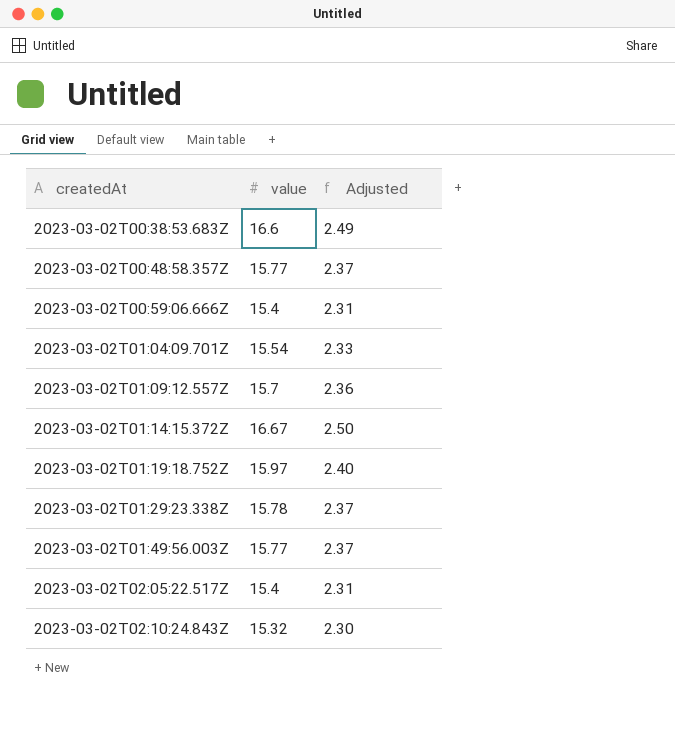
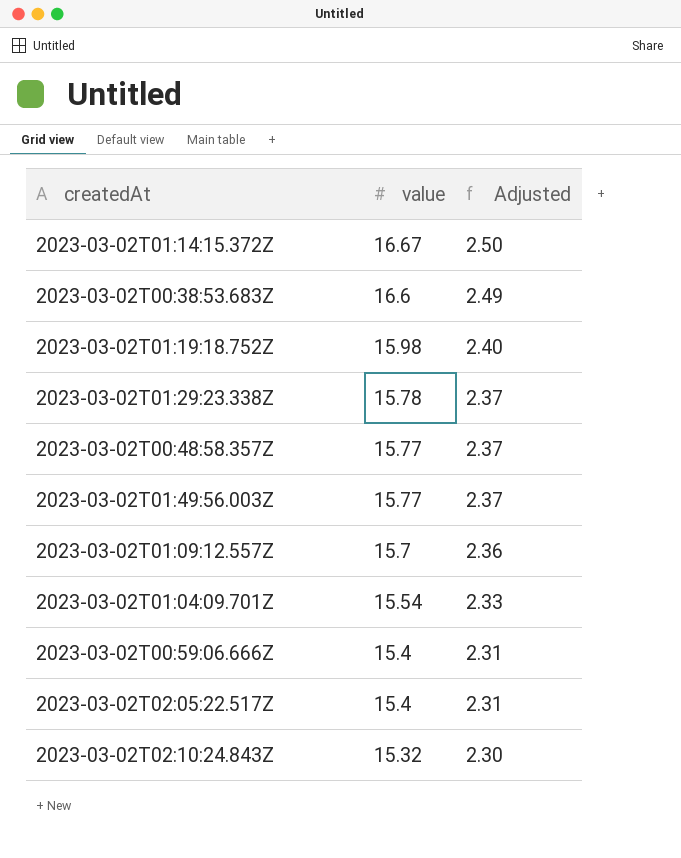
row order: createdAt ascending -> value descending
2023-03-02T01:19:18.752Z | value: 15.97 -> 15.98

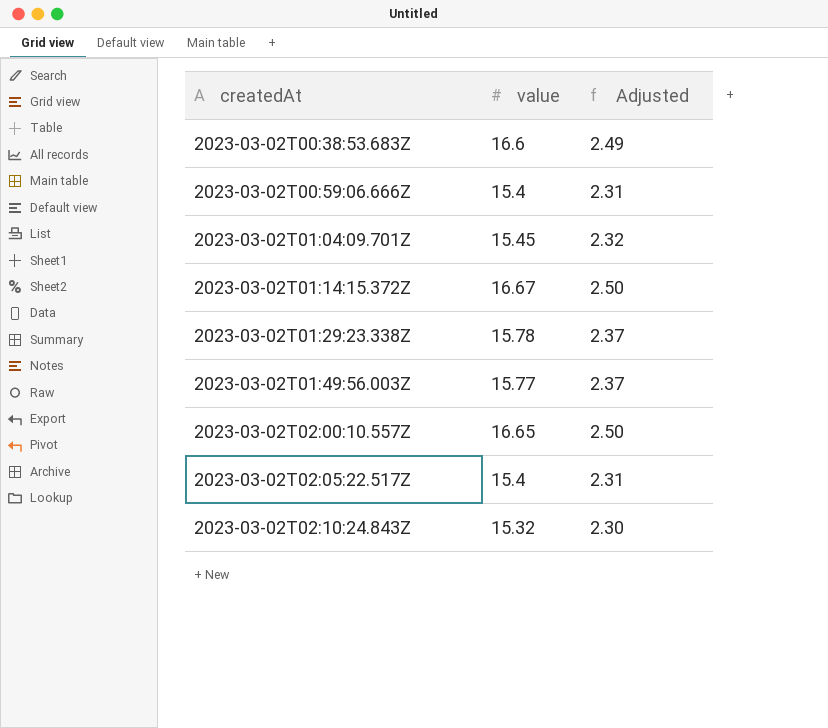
row order: value descending -> createdAt ascending
row 2023-03-02T01:19:18.752Z: 15.98 | 2.40 -> none
row 2023-03-02T00:48:58.357Z: 15.77 | 2.37 -> none
row 2023-03-02T01:09:12.557Z: 15.7 | 2.36 -> none
2023-03-02T01:04:09.701Z | value: 15.54 -> 15.45
2023-03-02T01:04:09.701Z | Adjusted: 2.33 -> 2.32
row 2023-03-02T02:00:10.557Z: none -> 16.65 | 2.50

